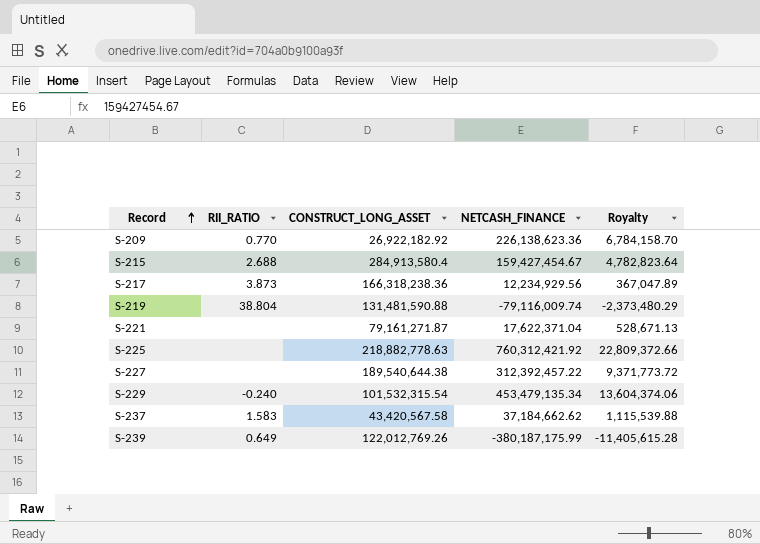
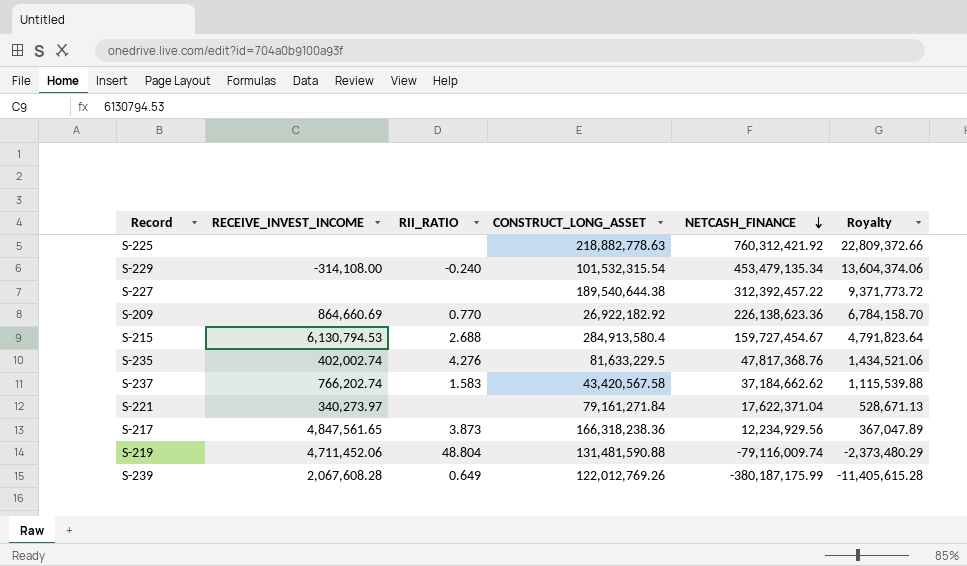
row order: Record ascending -> NETCASH_FINANCE descending
column RECEIVE_INVEST_INCOME | position: none -> 2
S-215 | NETCASH_FINANCE: 159,427,454.67 -> 159,727,454.67
S-215 | Royalty: 4,782,823.64 -> 4,791,823.64
row S-235: none -> 402,002.74 | 4.276 | 81,633,229.5 | 47,817,368.76 | 1,434,521.06
S-221 | CONSTRUCT_LONG_ASSET: 79,161,271.87 -> 79,161,271.84
S-219 | RII_RATIO: 38.804 -> 48.804

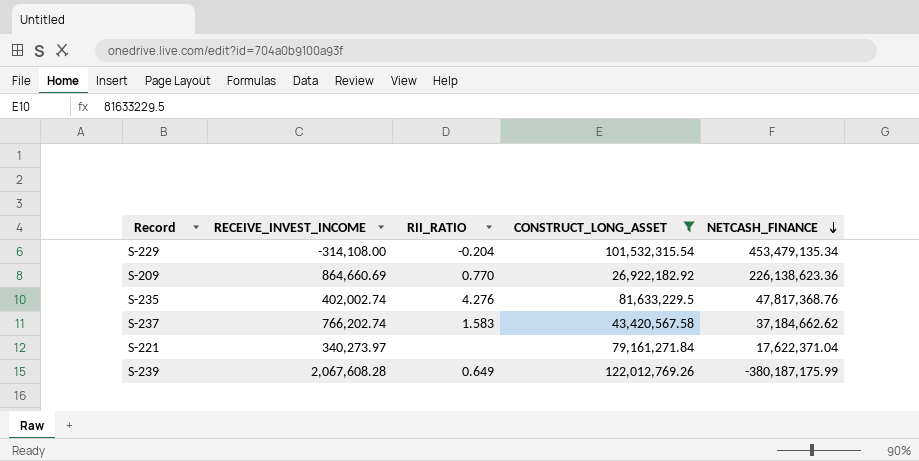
filter: none -> CONSTRUCT_LONG_ASSET <= 122,012,769.26
column Royalty | formula: [NETCASH_FINANCE] * 0.03 -> none
S-229 | RII_RATIO: -0.240 -> -0.204

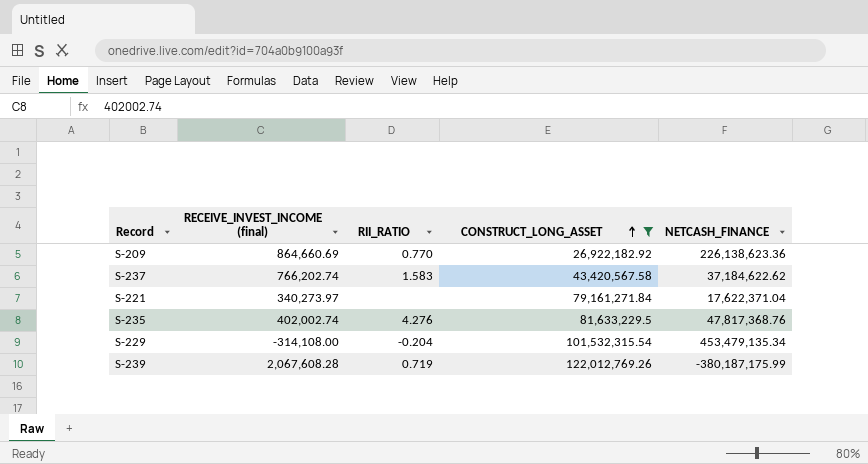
row order: NETCASH_FINANCE descending -> CONSTRUCT_LONG_ASSET ascending
column name: RECEIVE_INVEST_INCOME -> RECEIVE_INVEST_INCOME (final)
S-237 | NETCASH_FINANCE: 37,184,662.62 -> 37,184,622.62
S-239 | RII_RATIO: 0.649 -> 0.719

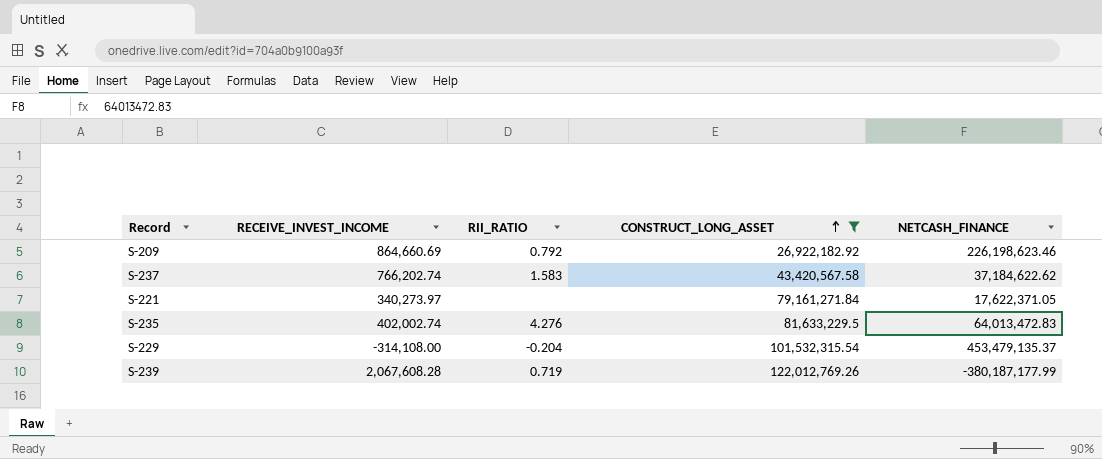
column name: RECEIVE_INVEST_INCOME (final) -> RECEIVE_INVEST_INCOME
S-209 | RII_RATIO: 0.770 -> 0.792
S-209 | NETCASH_FINANCE: 226,138,623.36 -> 226,198,623.46
S-221 | NETCASH_FINANCE: 17,622,371.04 -> 17,622,371.05
S-235 | NETCASH_FINANCE: 47,817,368.76 -> 64,013,472.83
S-229 | NETCASH_FINANCE: 453,479,135.34 -> 453,479,135.37
S-239 | NETCASH_FINANCE: -380,187,175.99 -> -380,187,177.99

